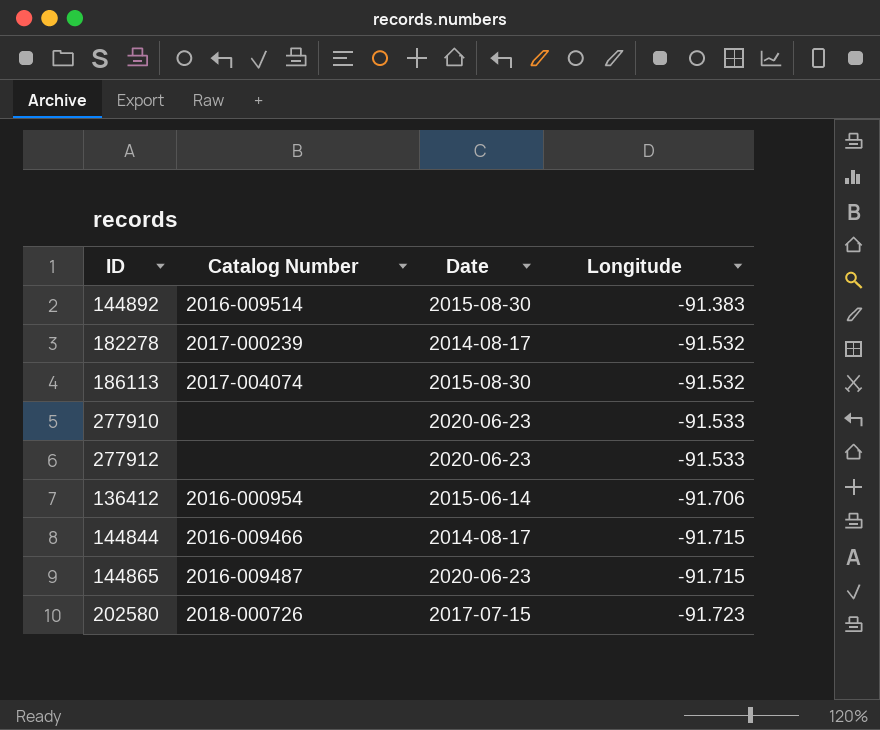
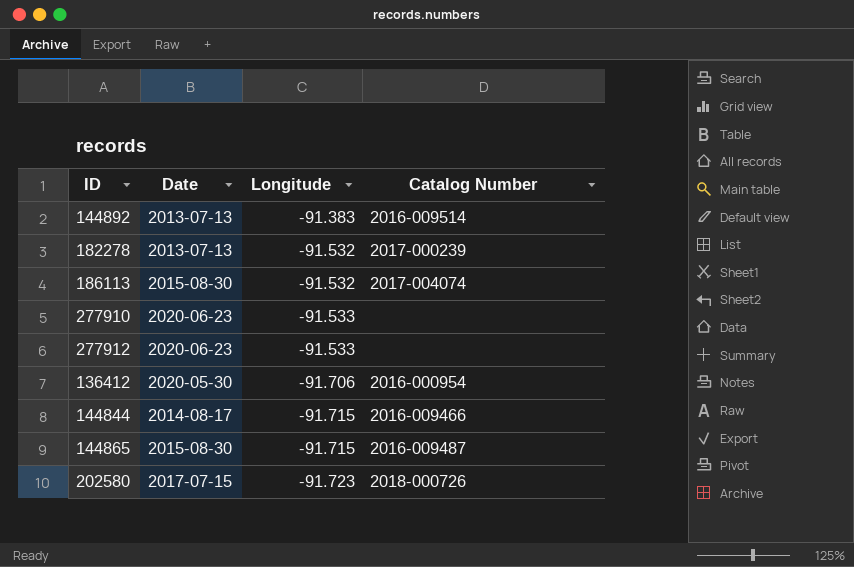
column Catalog Number | position: 2 -> 4
144892 | Date: 2015-08-30 -> 2013-07-13
182278 | Date: 2014-08-17 -> 2013-07-13
136412 | Date: 2015-06-14 -> 2020-05-30
144865 | Date: 2020-06-23 -> 2015-08-30

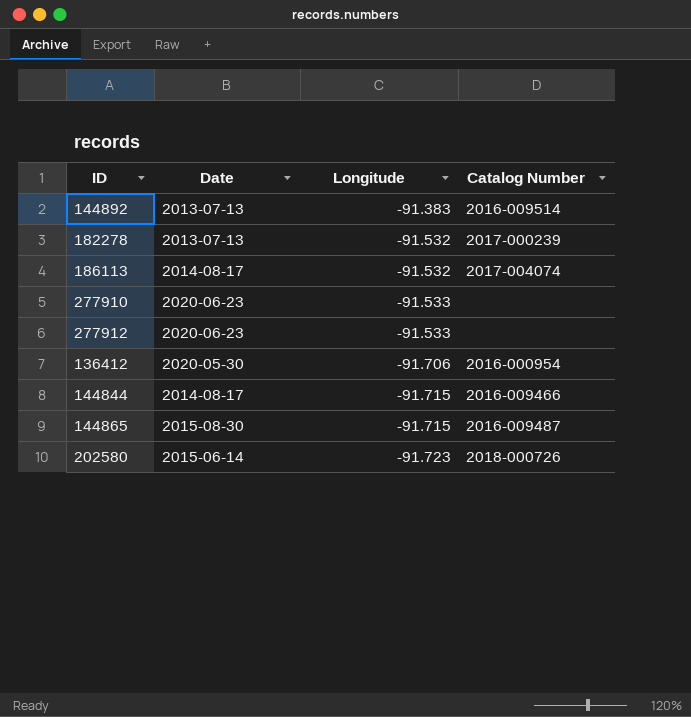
186113 | Date: 2015-08-30 -> 2014-08-17
202580 | Date: 2017-07-15 -> 2015-06-14

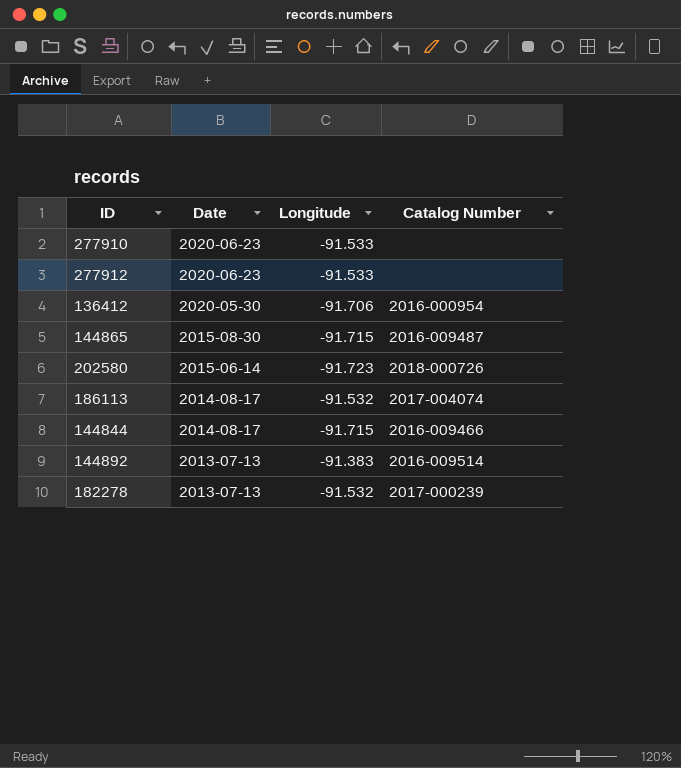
row order: Longitude descending -> Date descending

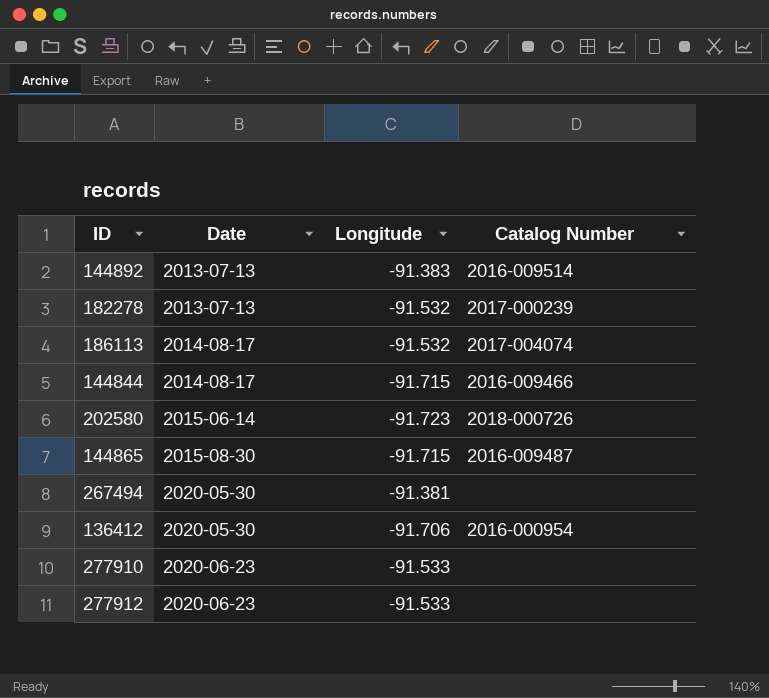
row order: Date descending -> Date ascending
row 267494: none -> 2020-05-30 | -91.381 | none

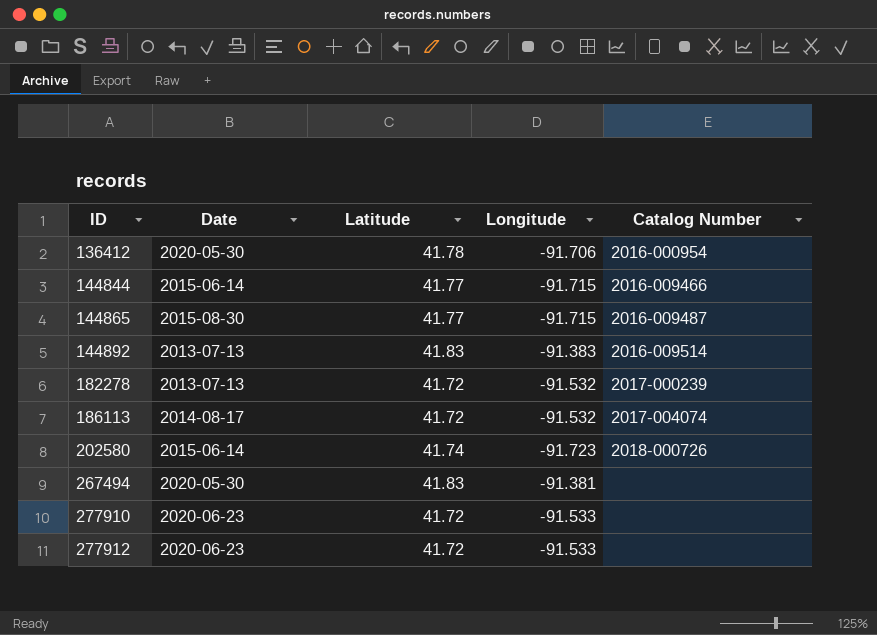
row order: Date ascending -> ID ascending
column Latitude | position: none -> 3
144844 | Date: 2014-08-17 -> 2015-06-14

